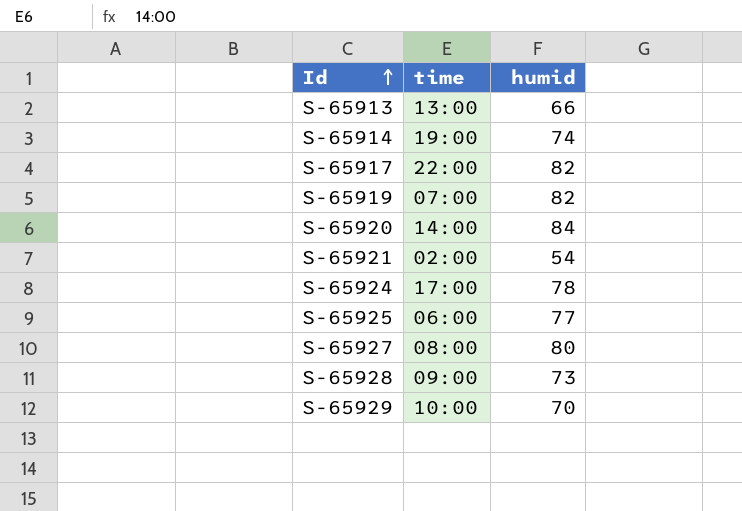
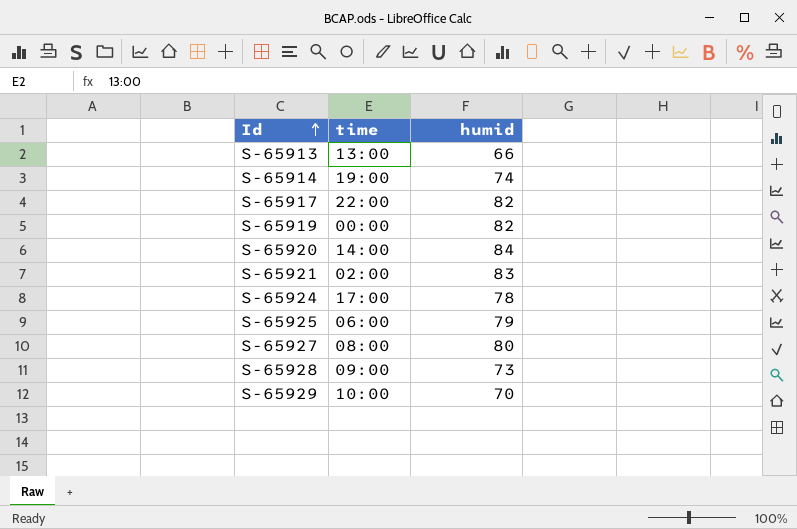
S-65919 | time: 07:00 -> 00:00
S-65921 | humid: 54 -> 83
S-65925 | humid: 77 -> 79

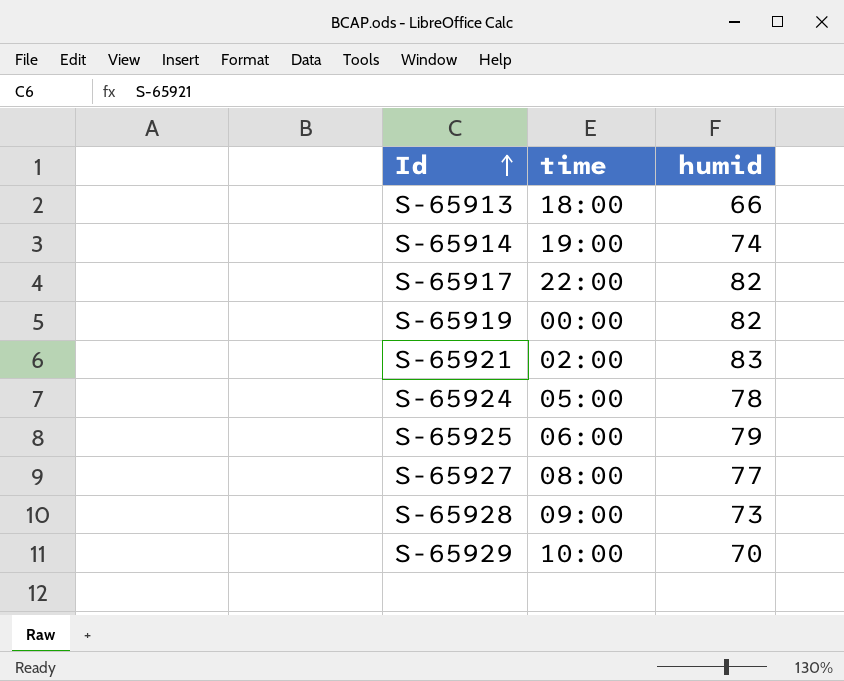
row S-65920: 14:00 | 84 -> none
S-65913 | time: 13:00 -> 18:00
S-65924 | time: 17:00 -> 05:00
S-65927 | humid: 80 -> 77

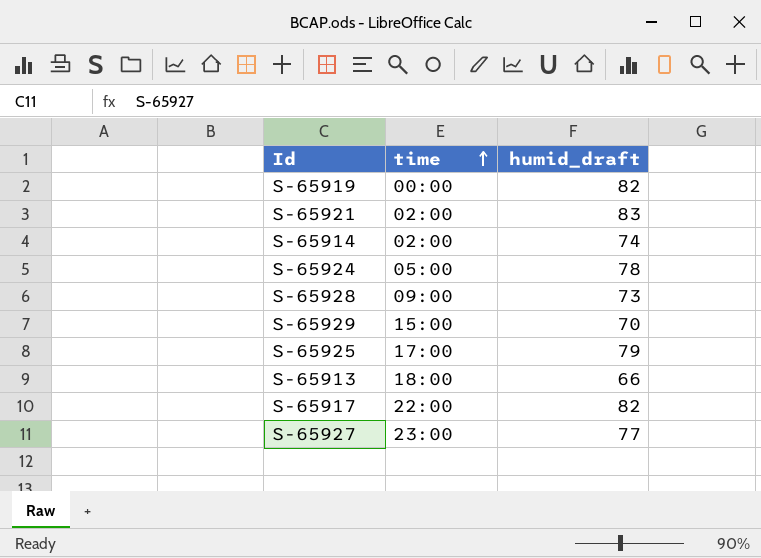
row order: Id ascending -> time ascending
column name: humid -> humid_draft
S-65914 | time: 19:00 -> 02:00
S-65929 | time: 10:00 -> 15:00
S-65925 | time: 06:00 -> 17:00
S-65927 | time: 08:00 -> 23:00

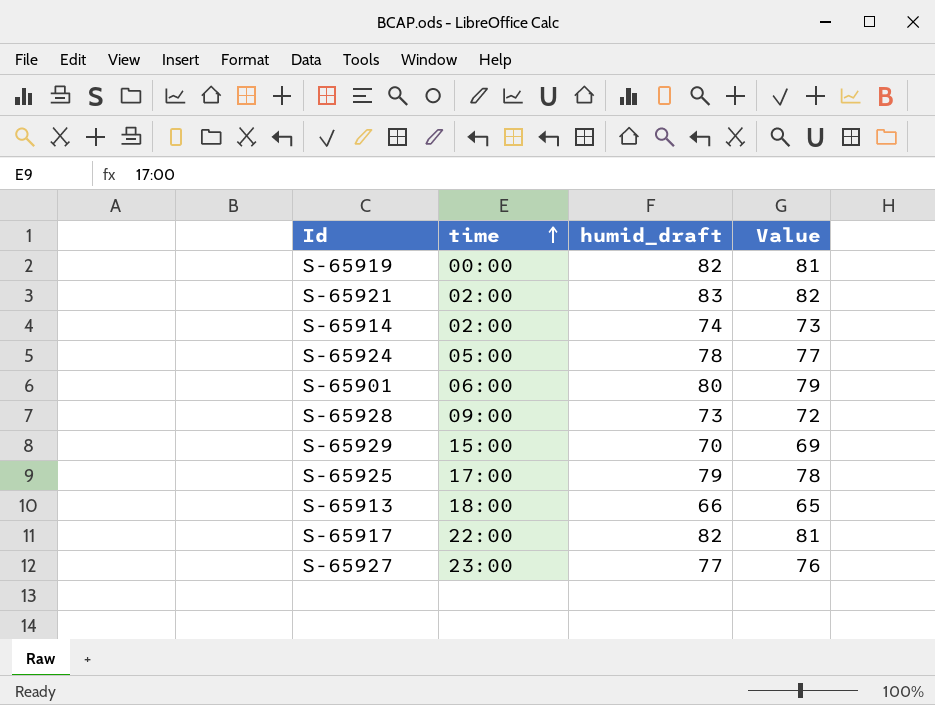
column Value | formula: none -> [humid_draft] - 1
row S-65901: none -> 06:00 | 80 | 79

